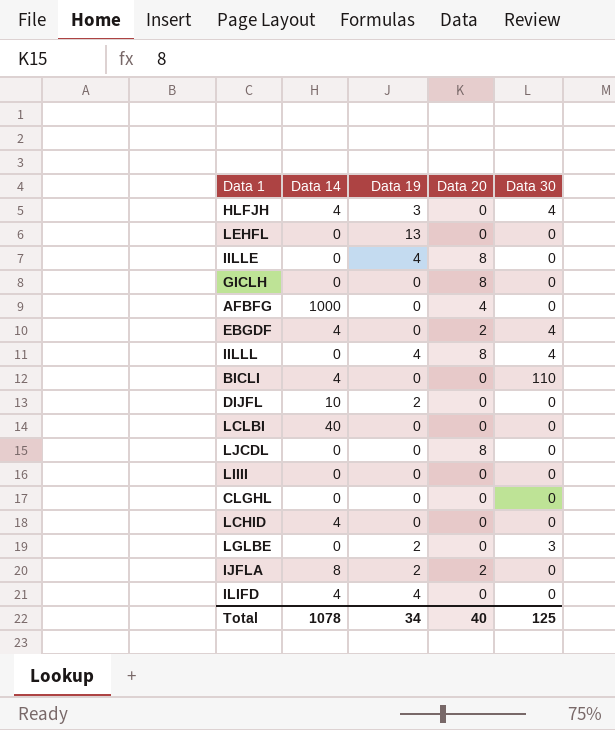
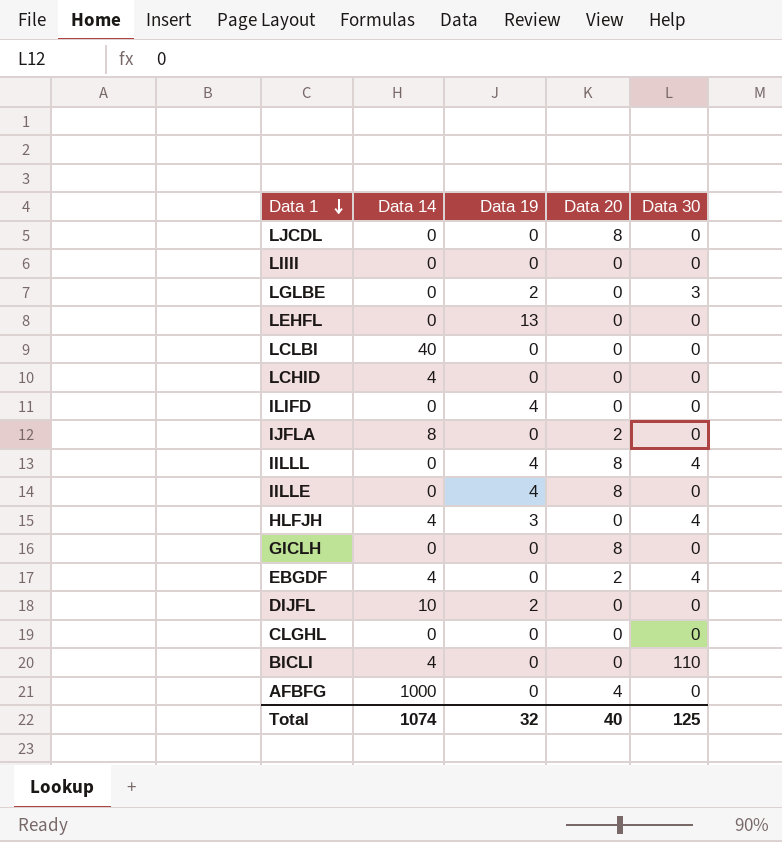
row order: none -> Data 1 descending
ILIFD | Data 14: 4 -> 0
IJFLA | Data 19: 2 -> 0
Total | Data 14: 1078 -> 1074
Total | Data 19: 34 -> 32

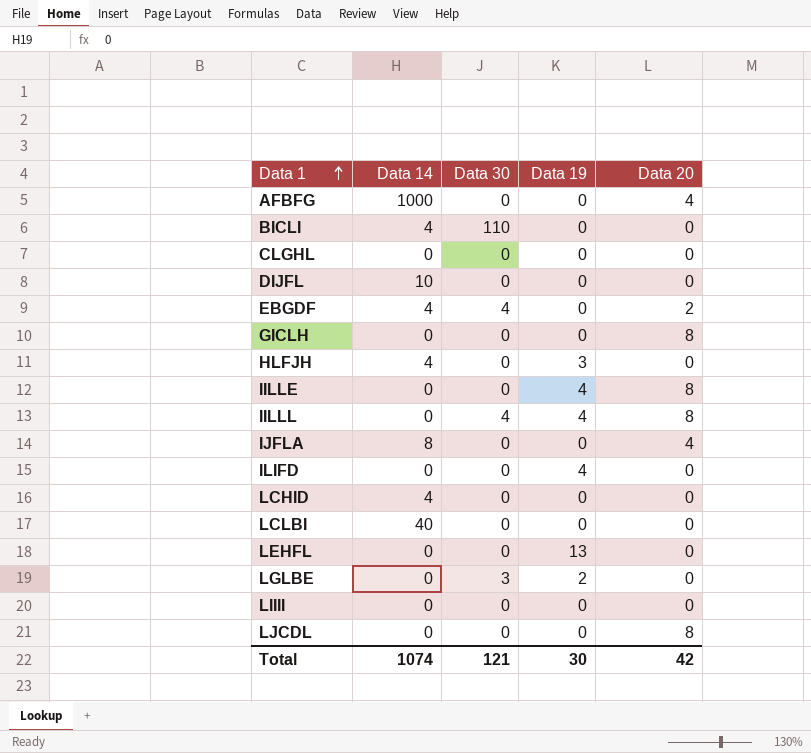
row order: Data 1 descending -> Data 1 ascending
column Data 30 | position: 5 -> 3
DIJFL | Data 19: 2 -> 0
HLFJH | Data 30: 4 -> 0
IJFLA | Data 20: 2 -> 4
Total | Data 30: 125 -> 121
Total | Data 19: 32 -> 30
Total | Data 20: 40 -> 42

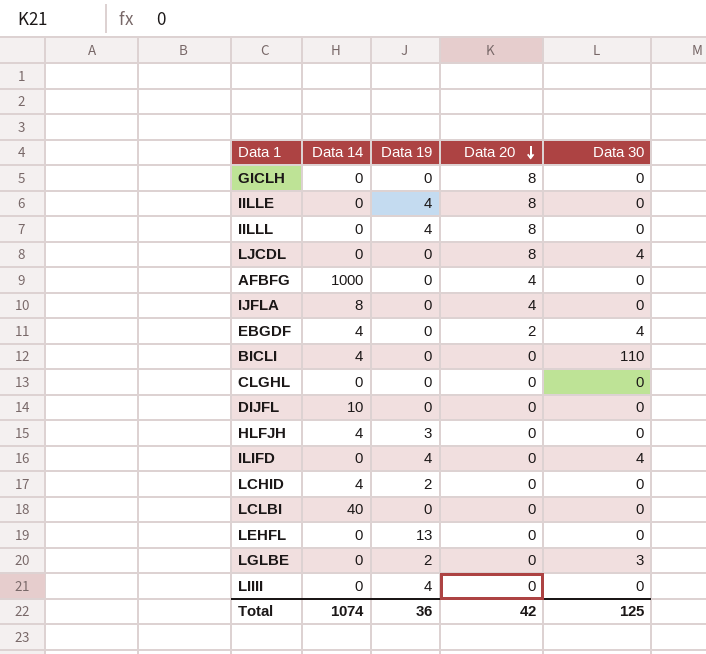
row order: Data 1 ascending -> Data 20 descending
column Data 30 | position: 3 -> 5
IILLL | Data 30: 4 -> 0
LJCDL | Data 30: 0 -> 4
ILIFD | Data 30: 0 -> 4
LCHID | Data 19: 0 -> 2
LIIII | Data 19: 0 -> 4
Total | Data 19: 30 -> 36
Total | Data 30: 121 -> 125

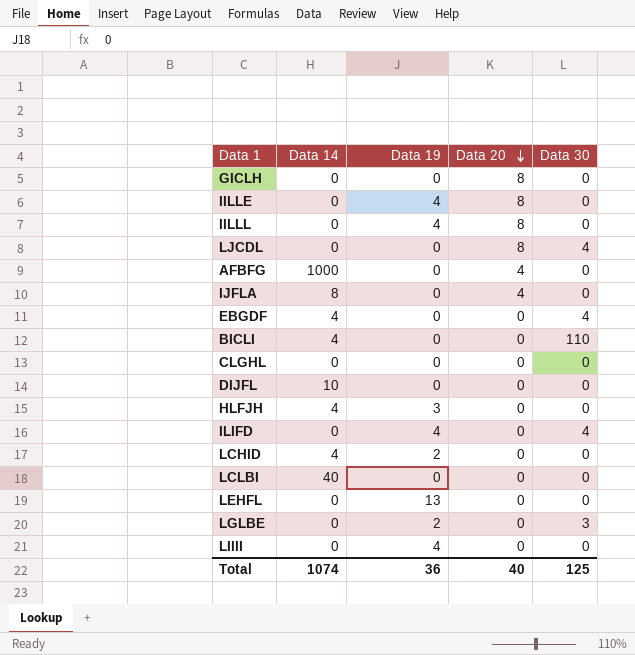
EBGDF | Data 20: 2 -> 0
Total | Data 20: 42 -> 40

